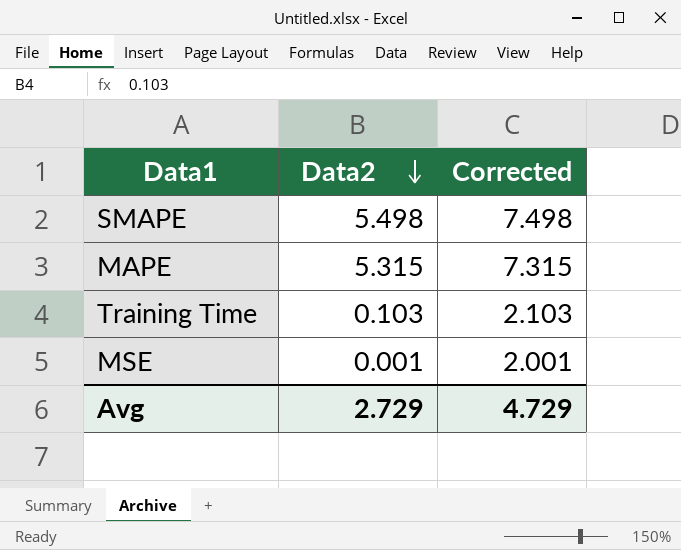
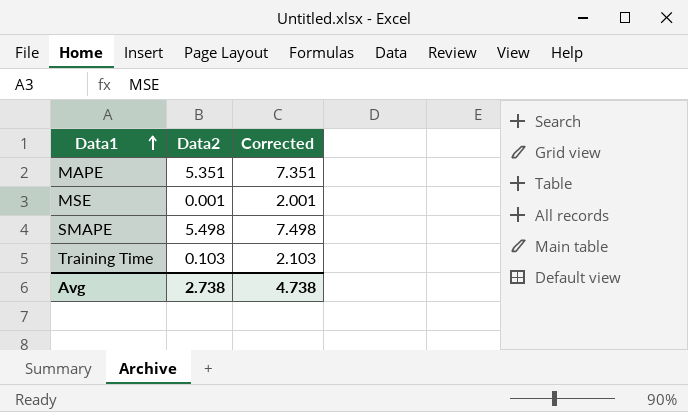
row order: Data2 descending -> Data1 ascending
MAPE | Data2: 5.315 -> 5.351
MAPE | Corrected: 7.315 -> 7.351
Avg | Data2: 2.729 -> 2.738
Avg | Corrected: 4.729 -> 4.738

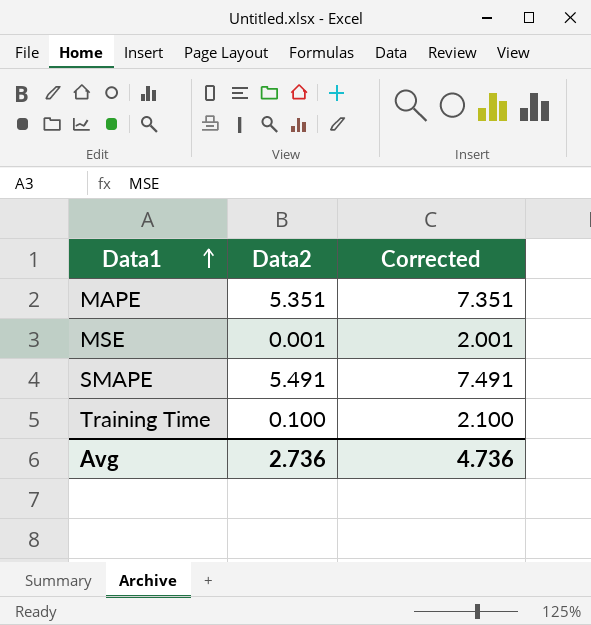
SMAPE | Data2: 5.498 -> 5.491
SMAPE | Corrected: 7.498 -> 7.491
Training Time | Data2: 0.103 -> 0.100
Training Time | Corrected: 2.103 -> 2.100
Avg | Data2: 2.738 -> 2.736
Avg | Corrected: 4.738 -> 4.736

